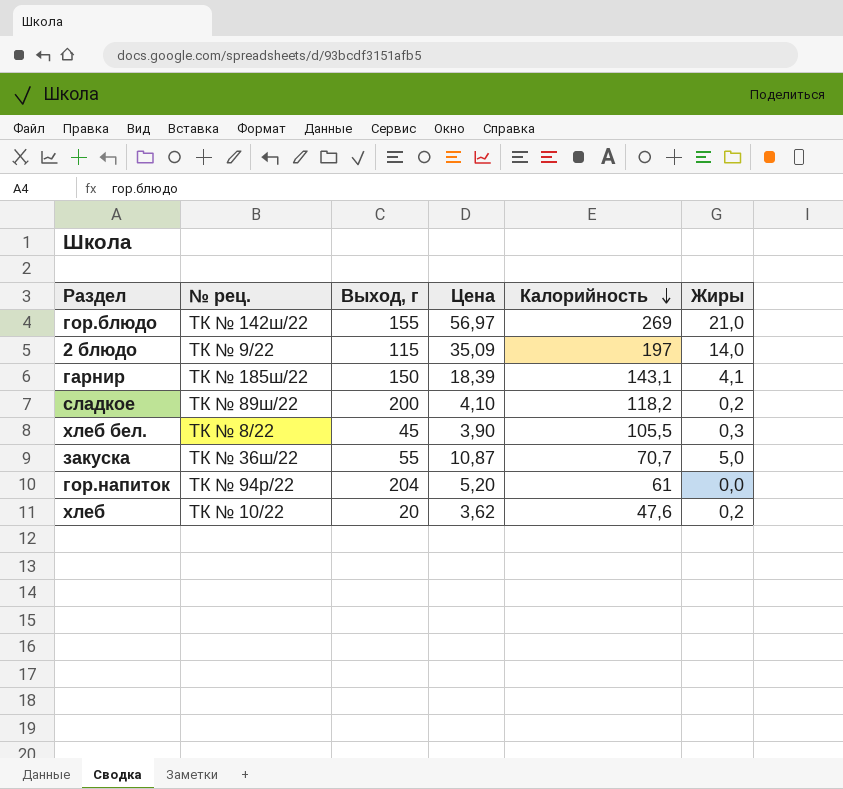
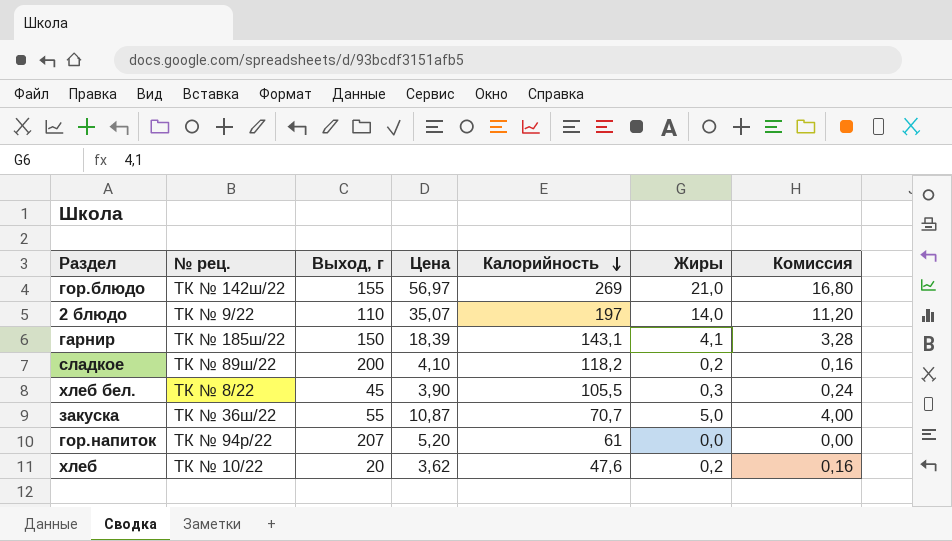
column Комиссия | formula: none -> [Жиры] * 0,8
2 блюдо | Выход, г: 115 -> 110
2 блюдо | Цена: 35,09 -> 35,07
гор.напиток | Выход, г: 204 -> 207

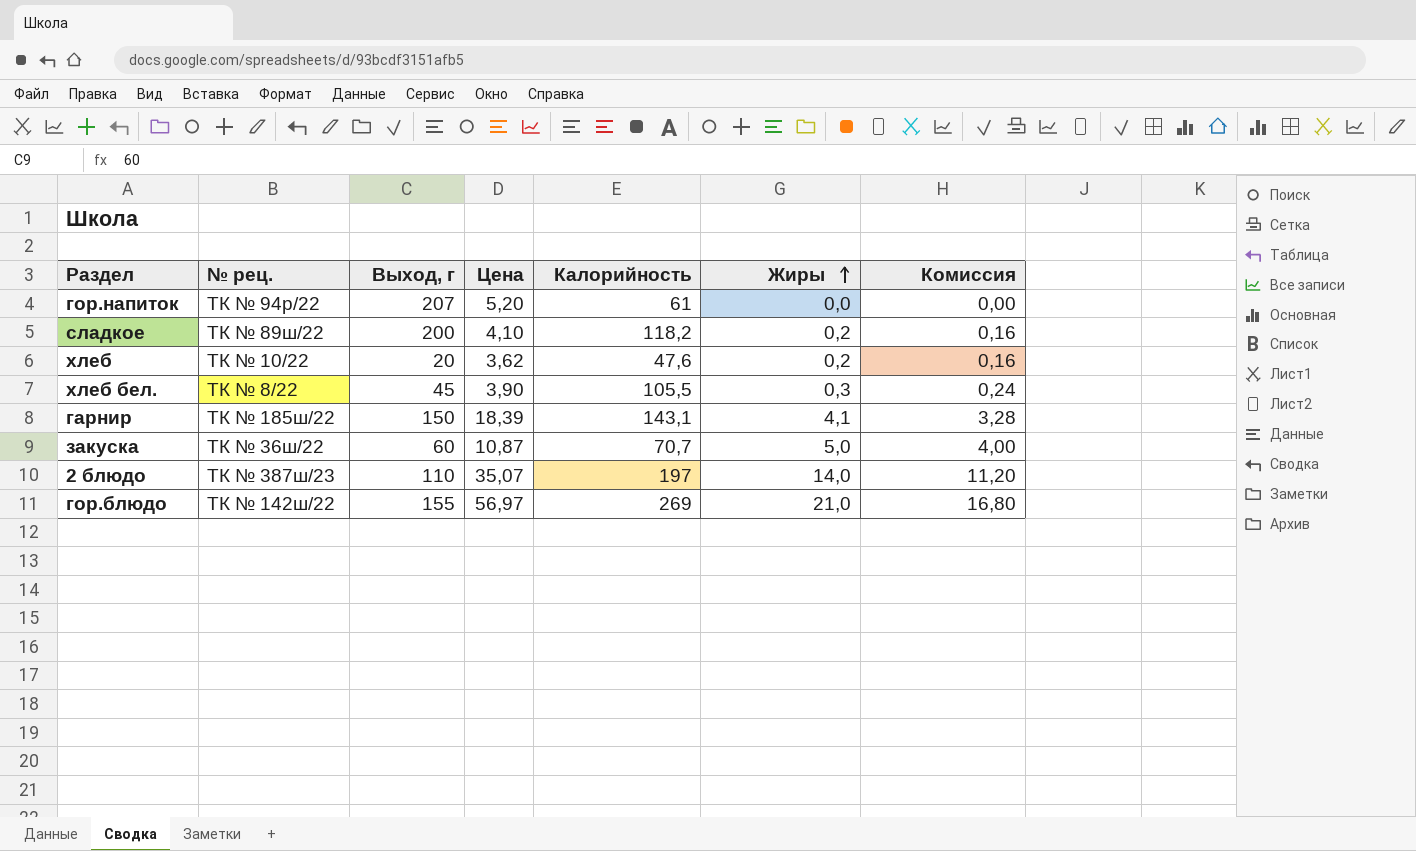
row order: Калорийность descending -> Жиры ascending
закуска | Выход, г: 55 -> 60
2 блюдо | № рец.: ТК № 9/22 -> ТК № 387ш/23

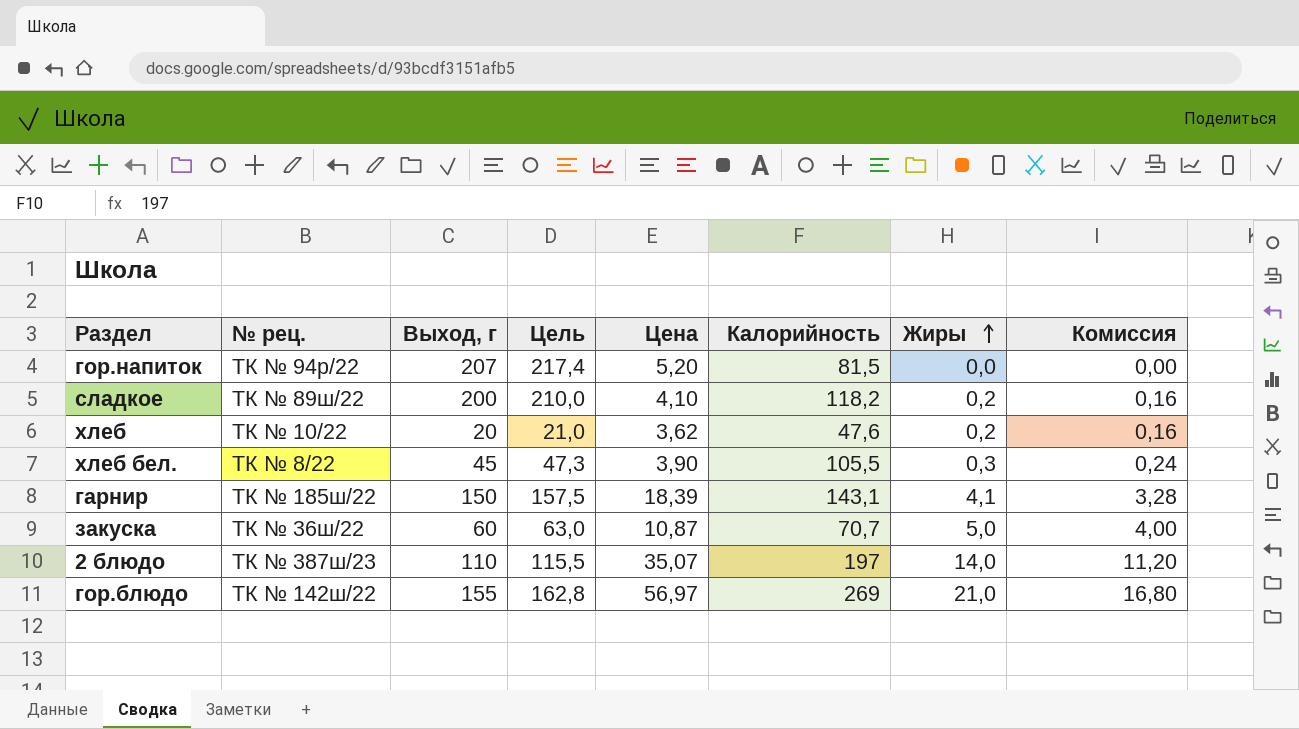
column Цель | formula: none -> [Выход, г] * 1,05
гор.напиток | Калорийность: 61 -> 81,5

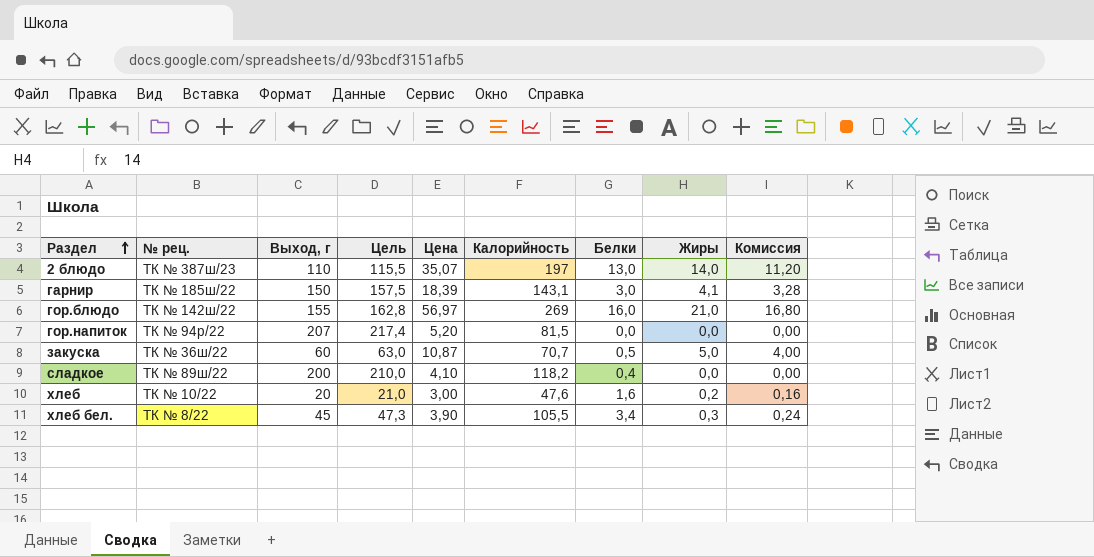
row order: Жиры ascending -> Раздел ascending
column Белки | position: none -> 7
сладкое | Жиры: 0,2 -> 0,0
сладкое | Комиссия: 0,16 -> 0,00
хлеб | Цена: 3,62 -> 3,00

